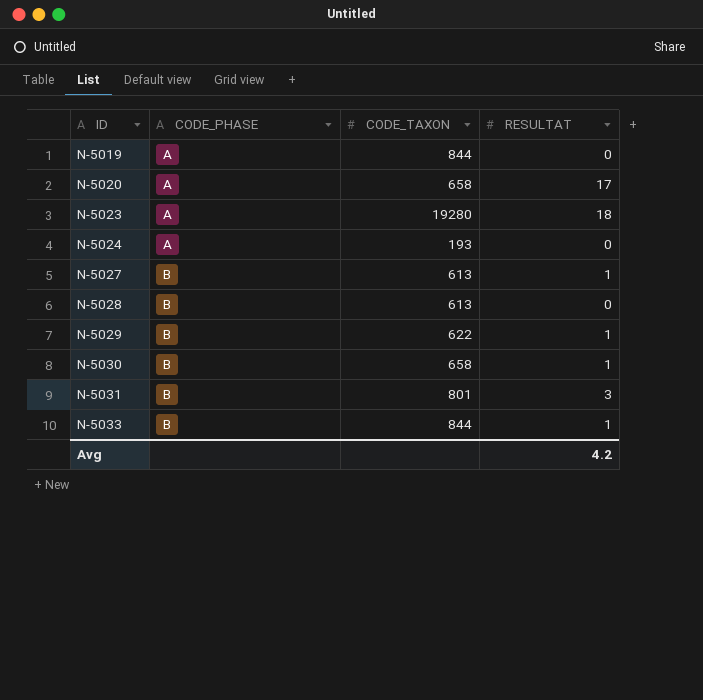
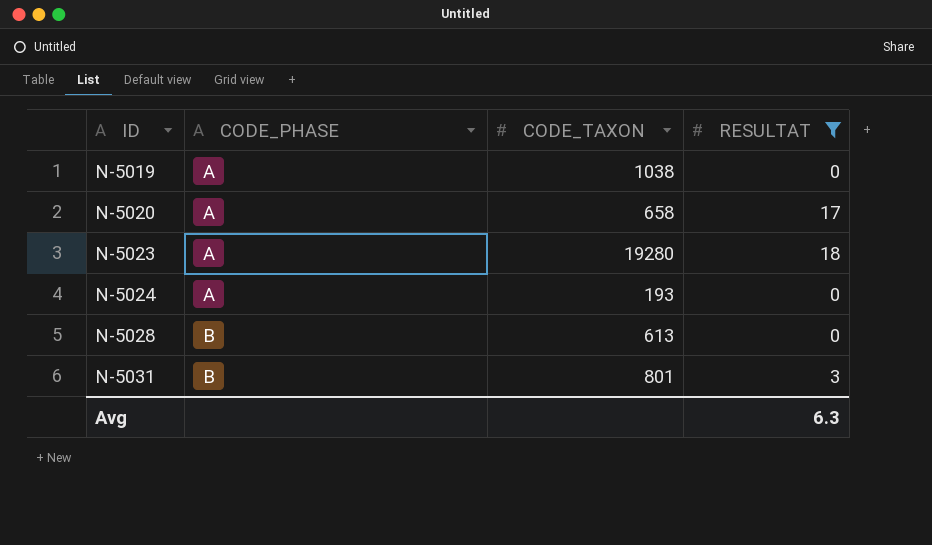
filter: none -> RESULTAT != 1
N-5019 | CODE_TAXON: 844 -> 1038
Avg | RESULTAT: 4.2 -> 6.3

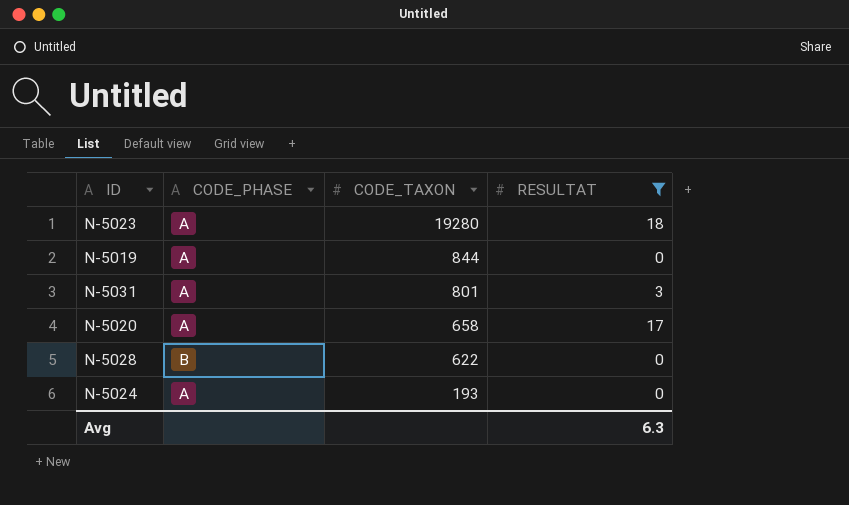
row order: ID ascending -> CODE_TAXON descending
N-5019 | CODE_TAXON: 1038 -> 844
N-5031 | CODE_PHASE: B -> A
N-5028 | CODE_TAXON: 613 -> 622

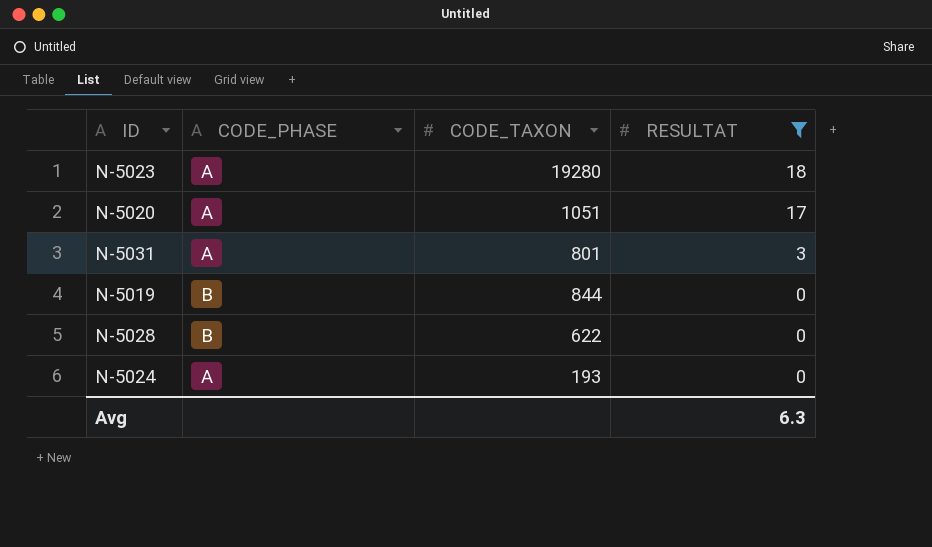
row order: CODE_TAXON descending -> RESULTAT descending
N-5020 | CODE_TAXON: 658 -> 1051
N-5019 | CODE_PHASE: A -> B

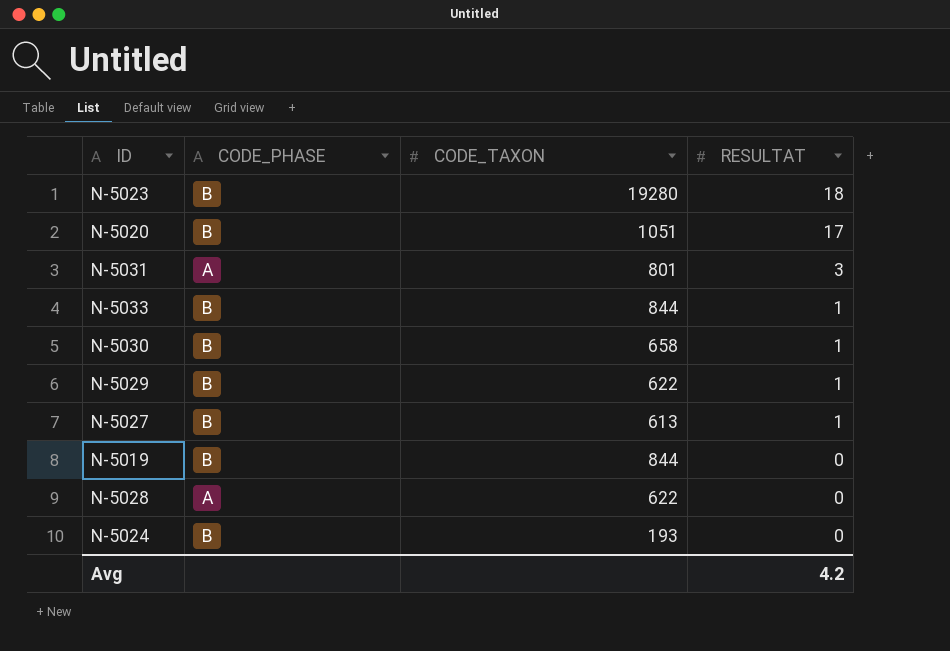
filter: RESULTAT != 1 -> none
N-5023 | CODE_PHASE: A -> B
N-5020 | CODE_PHASE: A -> B
N-5028 | CODE_PHASE: B -> A
N-5024 | CODE_PHASE: A -> B
Avg | RESULTAT: 6.3 -> 4.2

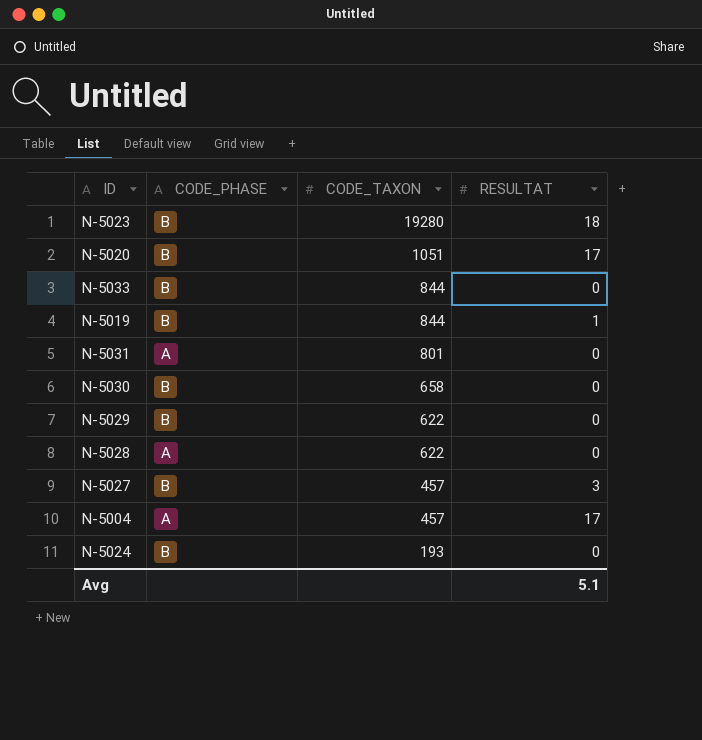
row order: RESULTAT descending -> CODE_TAXON descending
N-5033 | RESULTAT: 1 -> 0
N-5019 | RESULTAT: 0 -> 1
N-5031 | RESULTAT: 3 -> 0
N-5030 | RESULTAT: 1 -> 0
N-5029 | RESULTAT: 1 -> 0
N-5027 | CODE_TAXON: 613 -> 457
N-5027 | RESULTAT: 1 -> 3
row N-5004: none -> A | 457 | 17
Avg | RESULTAT: 4.2 -> 5.1

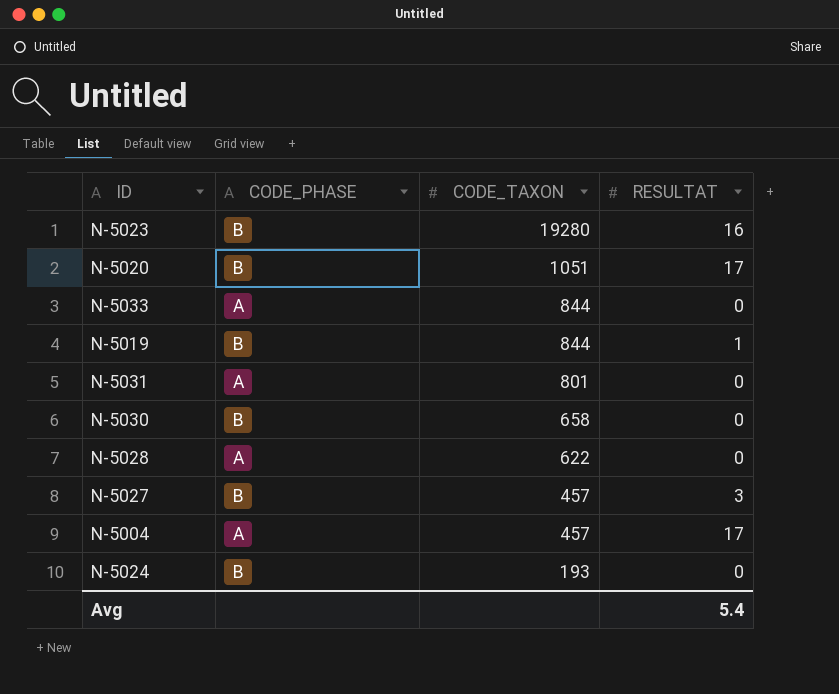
row N-5029: B | 622 | 0 -> none
N-5023 | RESULTAT: 18 -> 16
N-5033 | CODE_PHASE: B -> A
Avg | RESULTAT: 5.1 -> 5.4

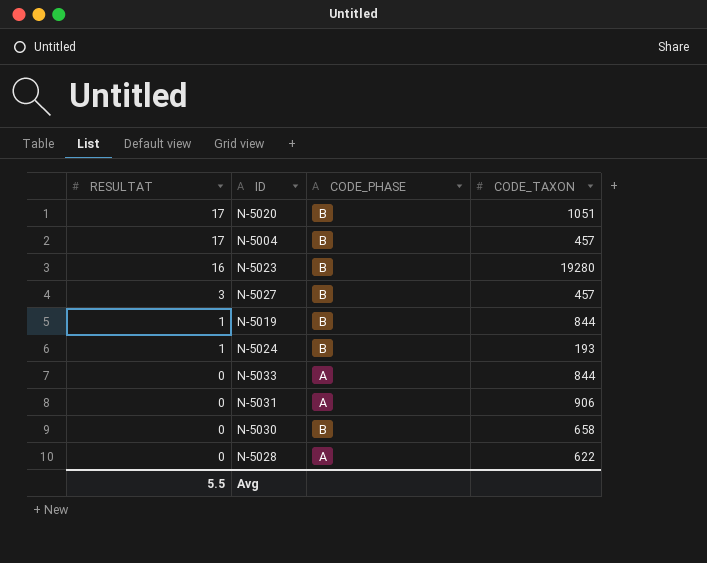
row order: CODE_TAXON descending -> RESULTAT descending
column RESULTAT | position: 4 -> 1
N-5004 | CODE_PHASE: A -> B
N-5024 | RESULTAT: 0 -> 1
N-5031 | CODE_TAXON: 801 -> 906
Avg | RESULTAT: 5.4 -> 5.5

